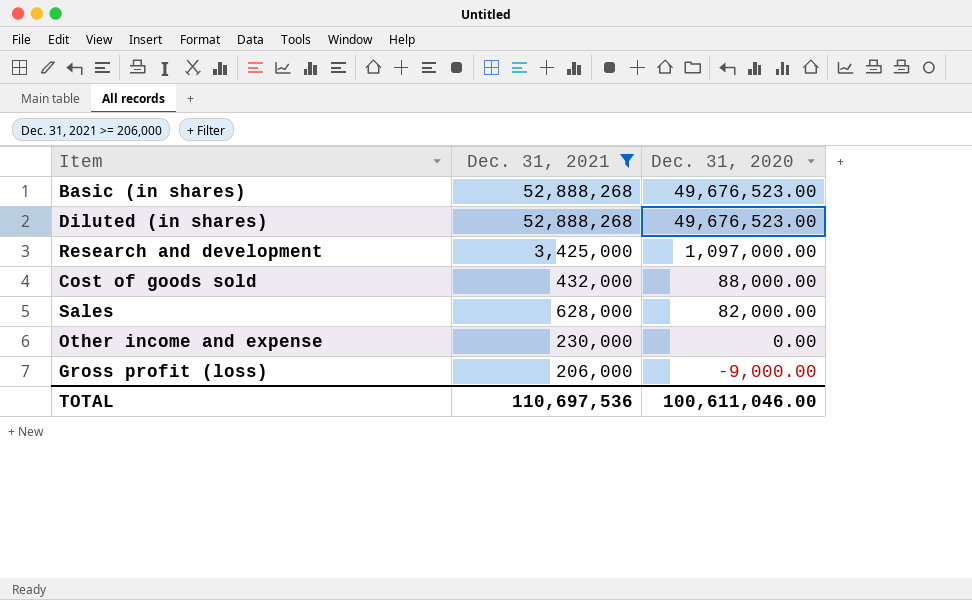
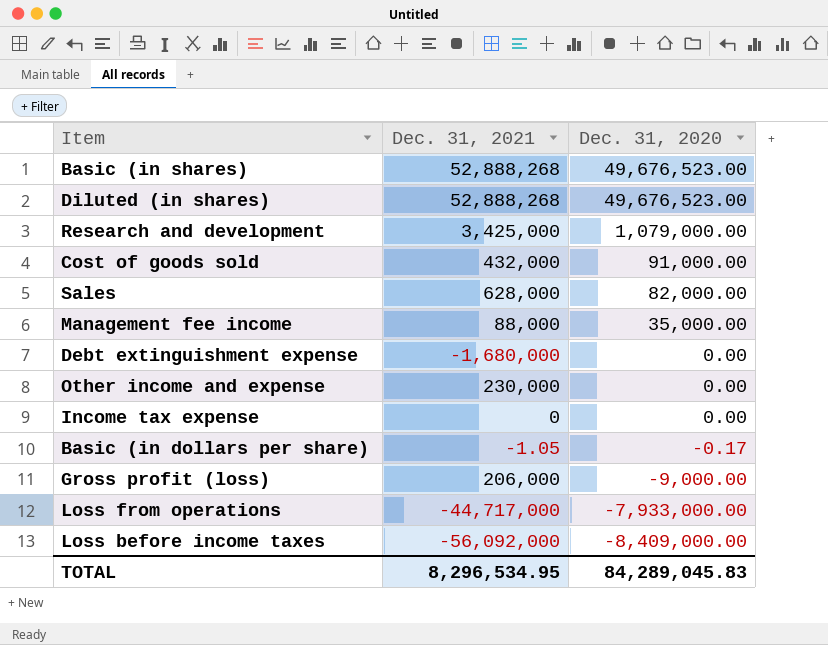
filter: Dec. 31, 2021 >= 206,000 -> none
Research and development | Dec. 31, 2020: 1,097,000.00 -> 1,079,000.00
Cost of goods sold | Dec. 31, 2020: 88,000.00 -> 91,000.00
TOTAL | Dec. 31, 2021: 110,697,536 -> 8,296,534.95
TOTAL | Dec. 31, 2020: 100,611,046.00 -> 84,289,045.83

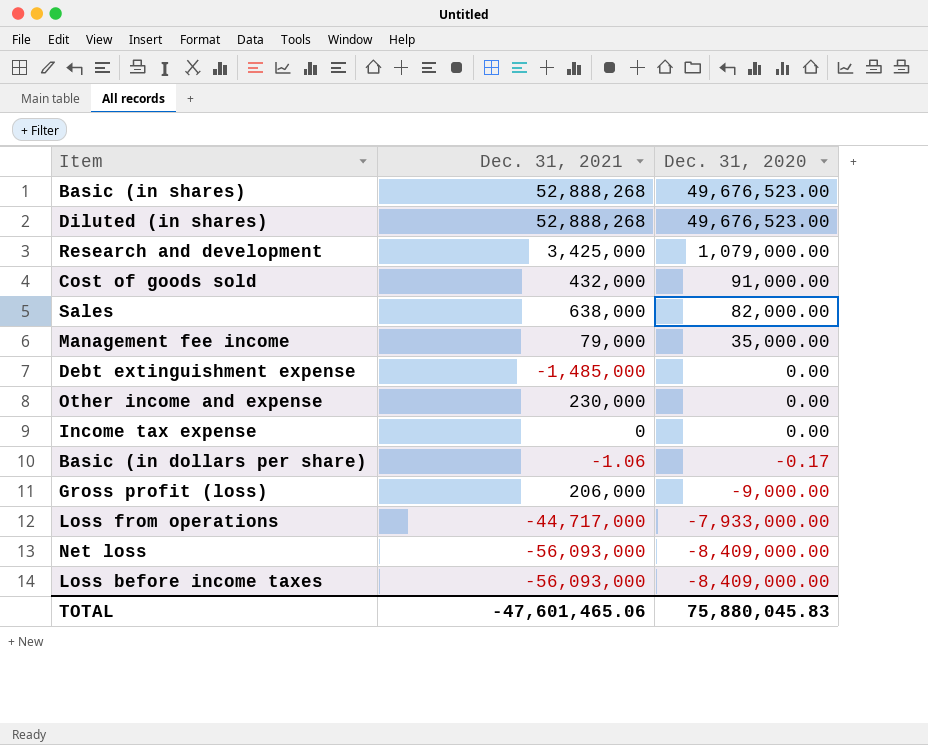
Sales | Dec. 31, 2021: 628,000 -> 638,000
Management fee income | Dec. 31, 2021: 88,000 -> 79,000
Debt extinguishment expense | Dec. 31, 2021: -1,680,000 -> -1,485,000
Basic (in dollars per share) | Dec. 31, 2021: -1.05 -> -1.06
row Net loss: none -> -56,093,000 | -8,409,000.00
Loss before income taxes | Dec. 31, 2021: -56,092,000 -> -56,093,000
TOTAL | Dec. 31, 2021: 8,296,534.95 -> -47,601,465.06
TOTAL | Dec. 31, 2020: 84,289,045.83 -> 75,880,045.83

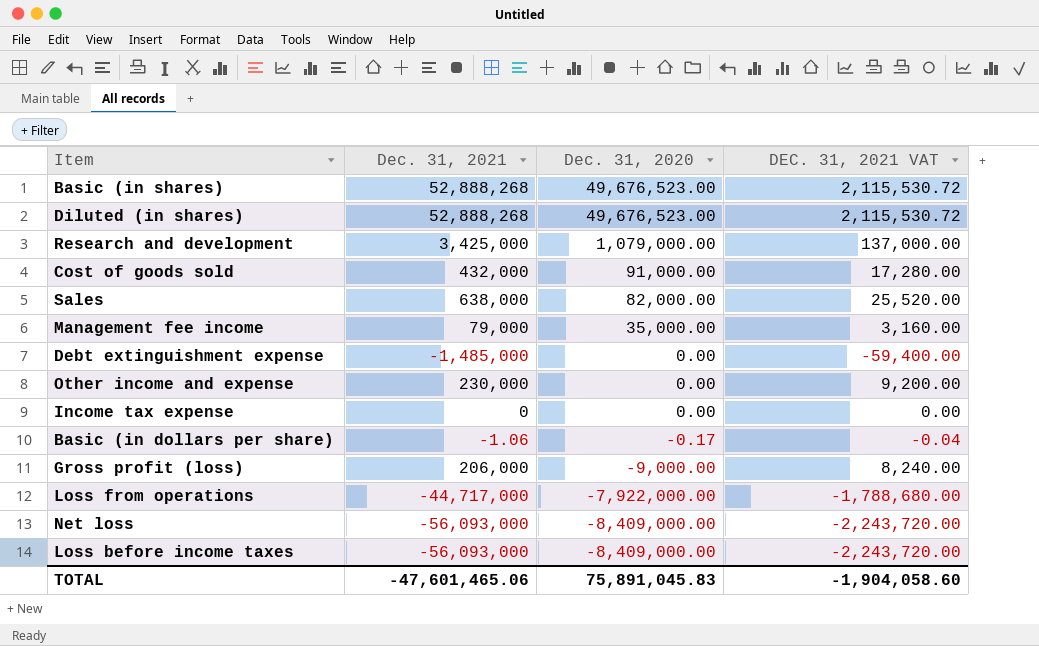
column DEC. 31, 2021 VAT | formula: none -> [Dec. 31, 2021] * 0.04
Loss from operations | Dec. 31, 2020: -7,933,000.00 -> -7,922,000.00
TOTAL | Dec. 31, 2020: 75,880,045.83 -> 75,891,045.83

